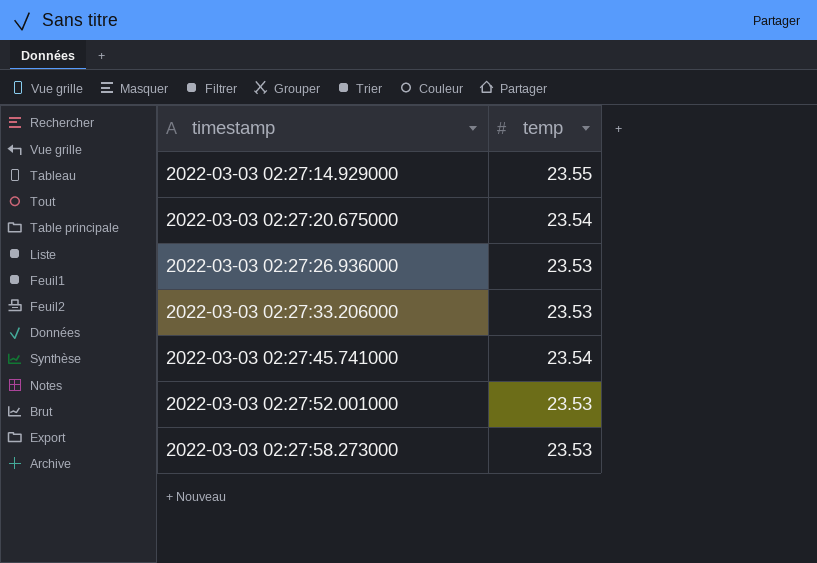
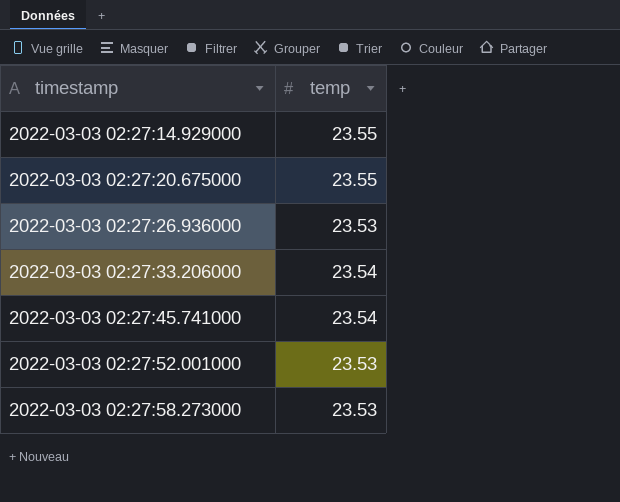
2022-03-03 02:27:20.675000 | temp: 23.54 -> 23.55
2022-03-03 02:27:33.206000 | temp: 23.53 -> 23.54

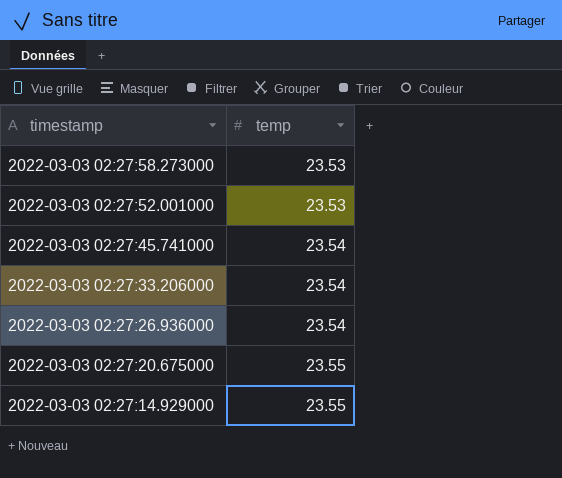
row order: timestamp ascending -> timestamp descending
2022-03-03 02:27:26.936000 | temp: 23.53 -> 23.54

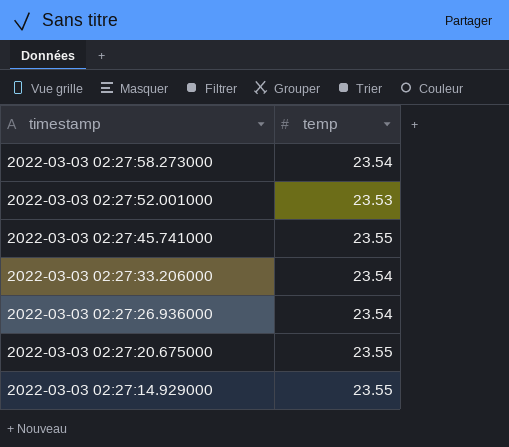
2022-03-03 02:27:58.273000 | temp: 23.53 -> 23.54
2022-03-03 02:27:45.741000 | temp: 23.54 -> 23.55

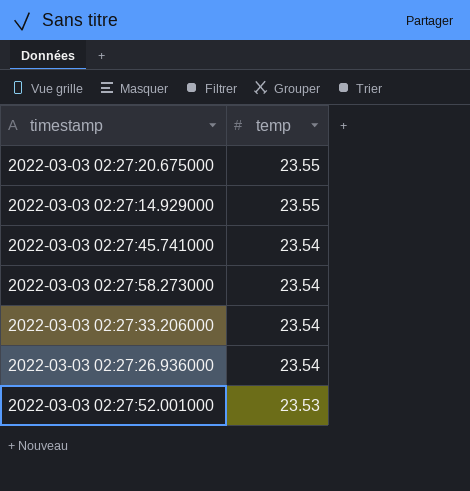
row order: timestamp descending -> temp descending
2022-03-03 02:27:45.741000 | temp: 23.55 -> 23.54

